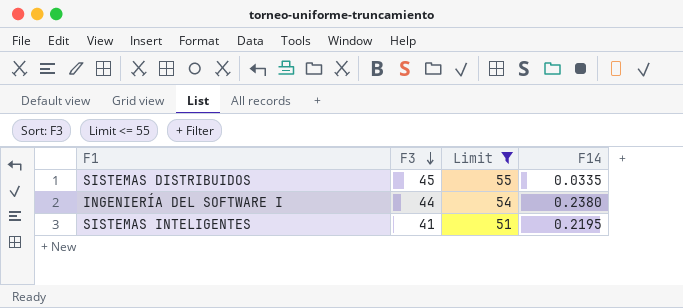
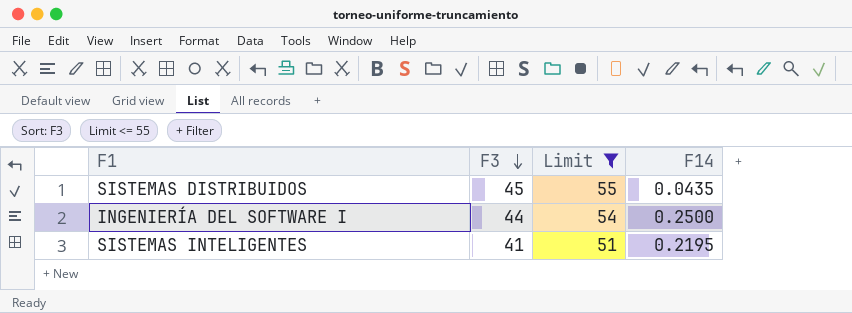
SISTEMAS DISTRIBUIDOS | F14: 0.0335 -> 0.0435
INGENIERÍA DEL SOFTWARE I | F14: 0.2380 -> 0.2500

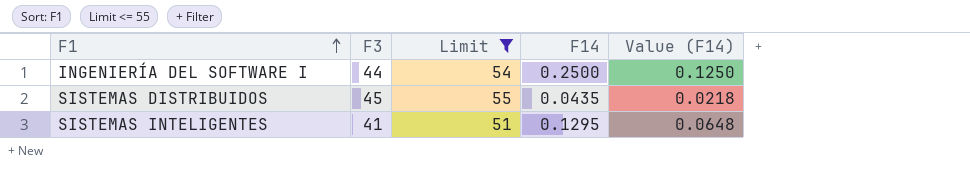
row order: F3 descending -> F1 ascending
column Value (F14) | formula: none -> [F14] * 0.5
SISTEMAS INTELIGENTES | F14: 0.2195 -> 0.1295

